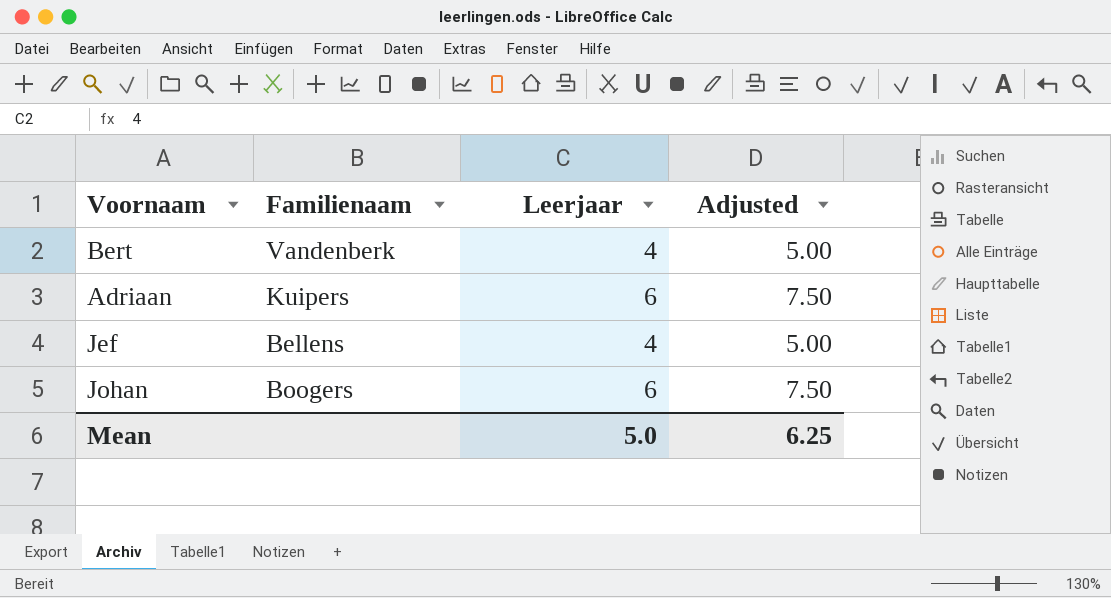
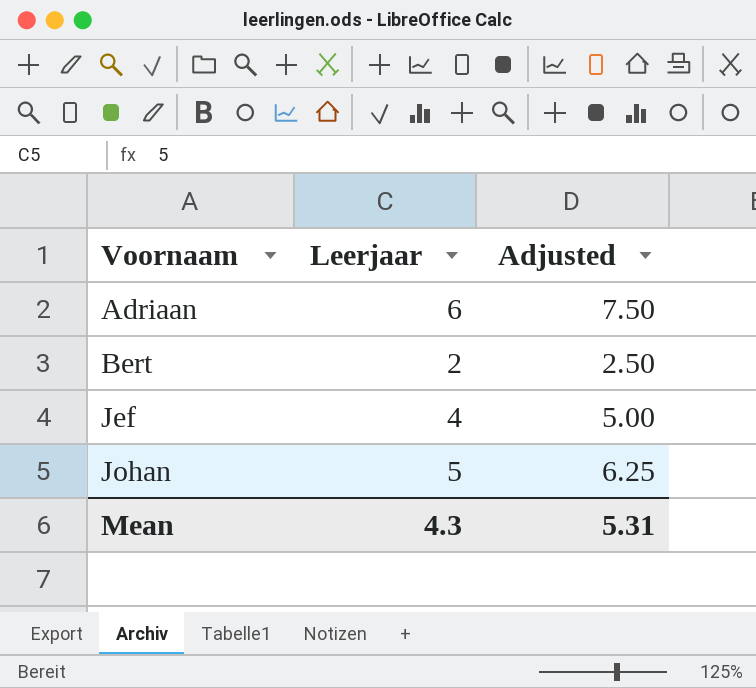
row order: none -> Voornaam ascending
column Familienaam | position: 2 -> none
Bert | Leerjaar: 4 -> 2
Bert | Adjusted: 5.00 -> 2.50
Johan | Leerjaar: 6 -> 5
Johan | Adjusted: 7.50 -> 6.25
Mean | Leerjaar: 5.0 -> 4.3
Mean | Adjusted: 6.25 -> 5.31

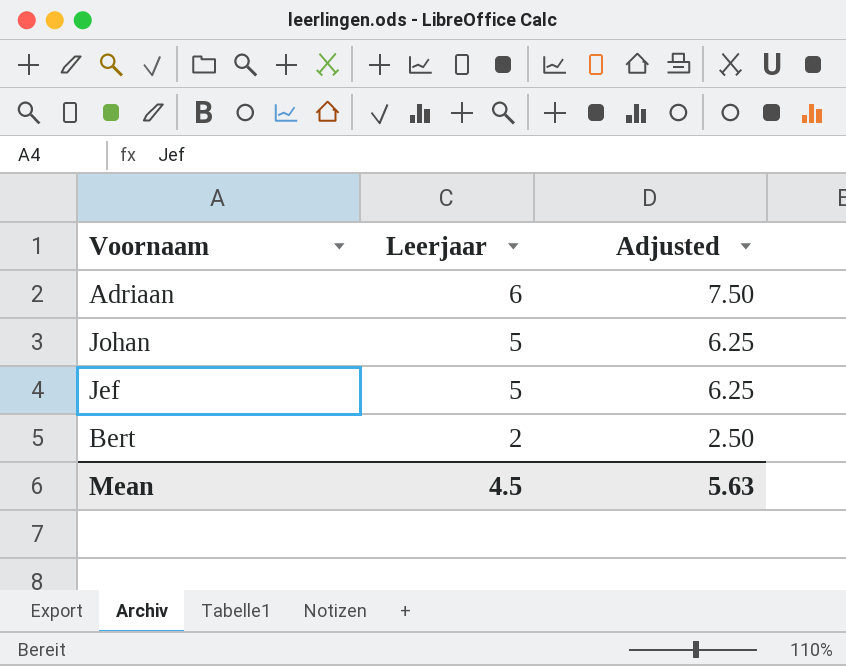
row order: Voornaam ascending -> Leerjaar descending
Jef | Leerjaar: 4 -> 5
Jef | Adjusted: 5.00 -> 6.25
Mean | Leerjaar: 4.3 -> 4.5
Mean | Adjusted: 5.31 -> 5.63

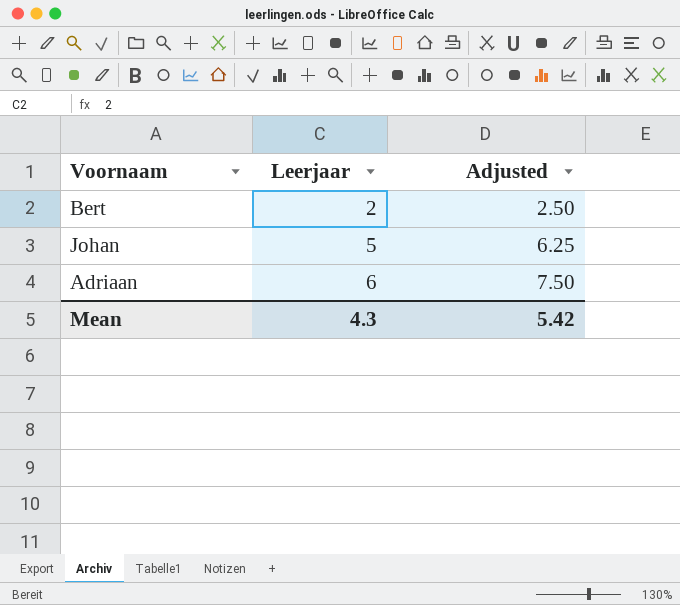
row order: Leerjaar descending -> Leerjaar ascending
row Jef: 5 | 6.25 -> none
Mean | Leerjaar: 4.5 -> 4.3
Mean | Adjusted: 5.63 -> 5.42

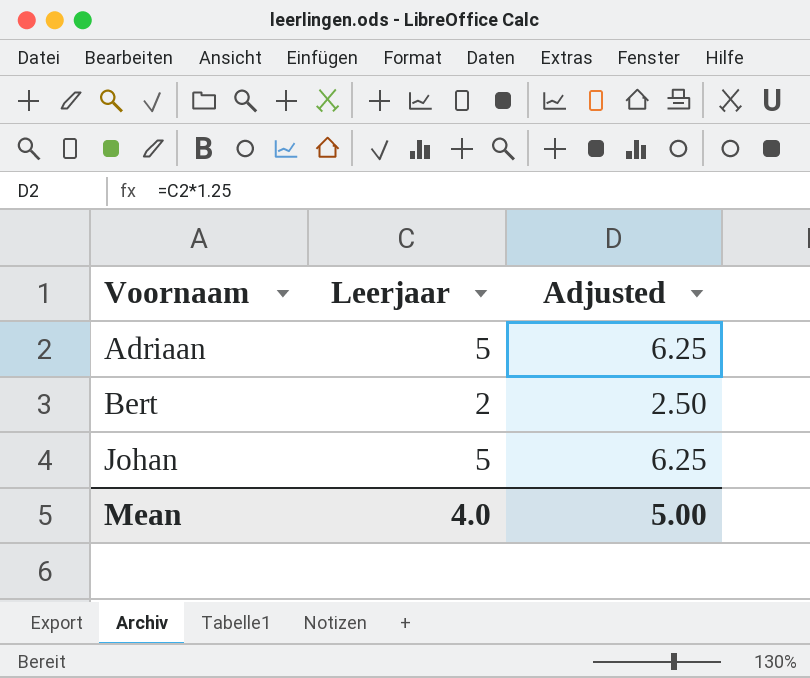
row order: Leerjaar ascending -> Voornaam ascending
Adriaan | Leerjaar: 6 -> 5
Adriaan | Adjusted: 7.50 -> 6.25
Mean | Leerjaar: 4.3 -> 4.0
Mean | Adjusted: 5.42 -> 5.00

